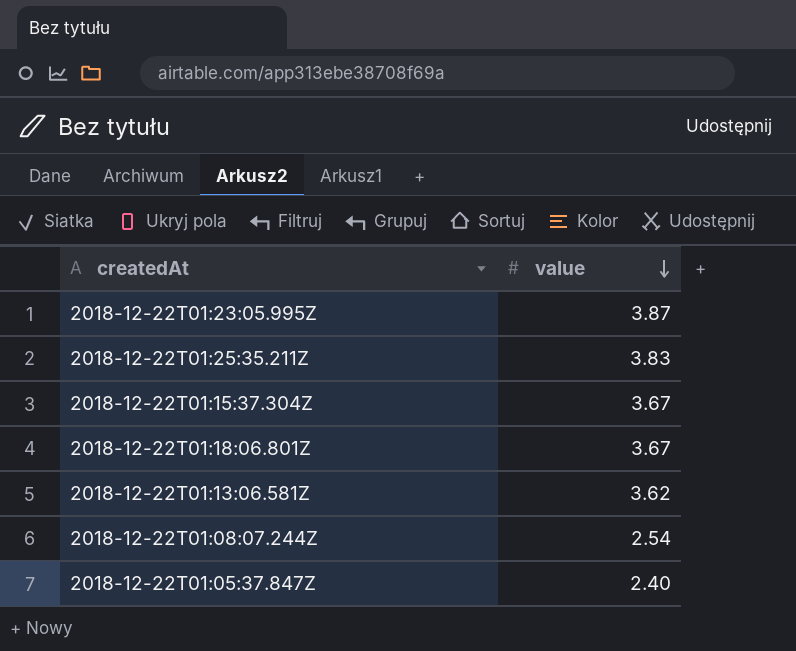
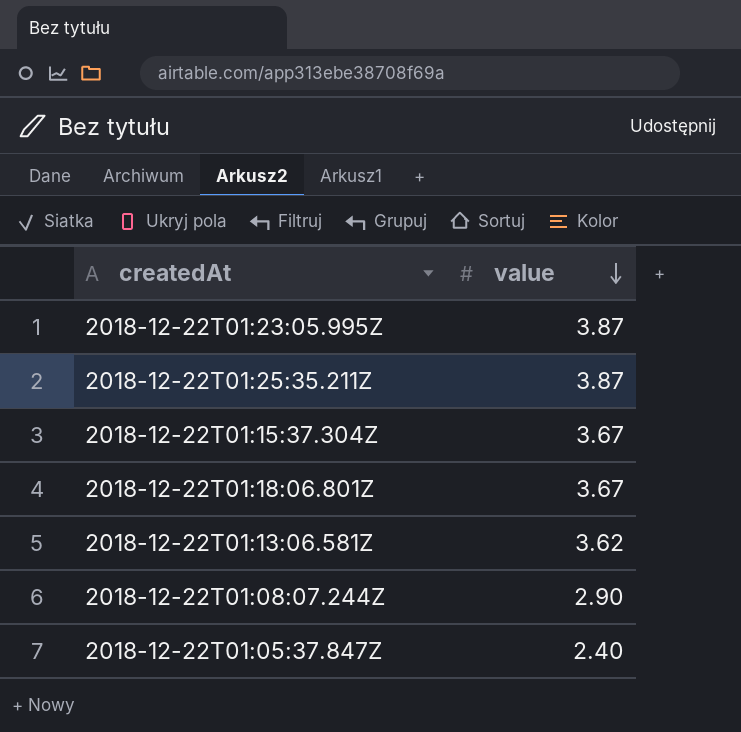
2018-12-22T01:25:35.211Z | value: 3.83 -> 3.87
2018-12-22T01:08:07.244Z | value: 2.54 -> 2.90

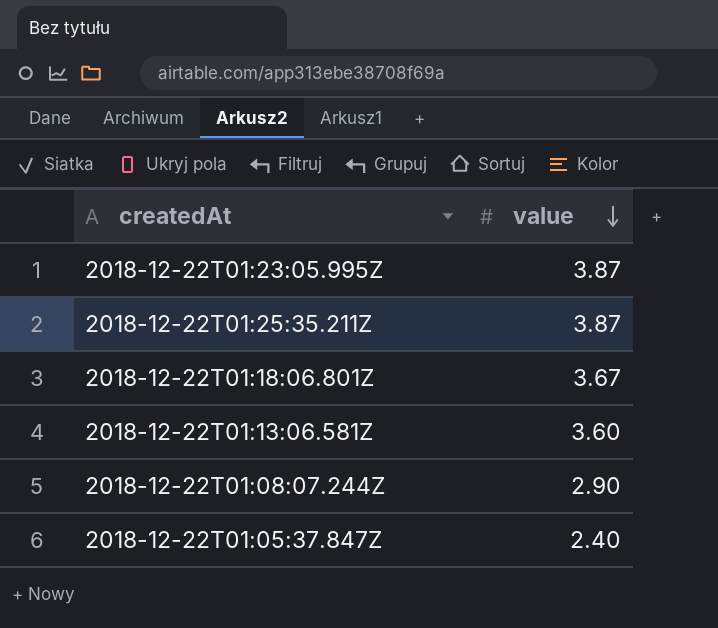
row 2018-12-22T01:15:37.304Z: 3.67 -> none
2018-12-22T01:13:06.581Z | value: 3.62 -> 3.60

